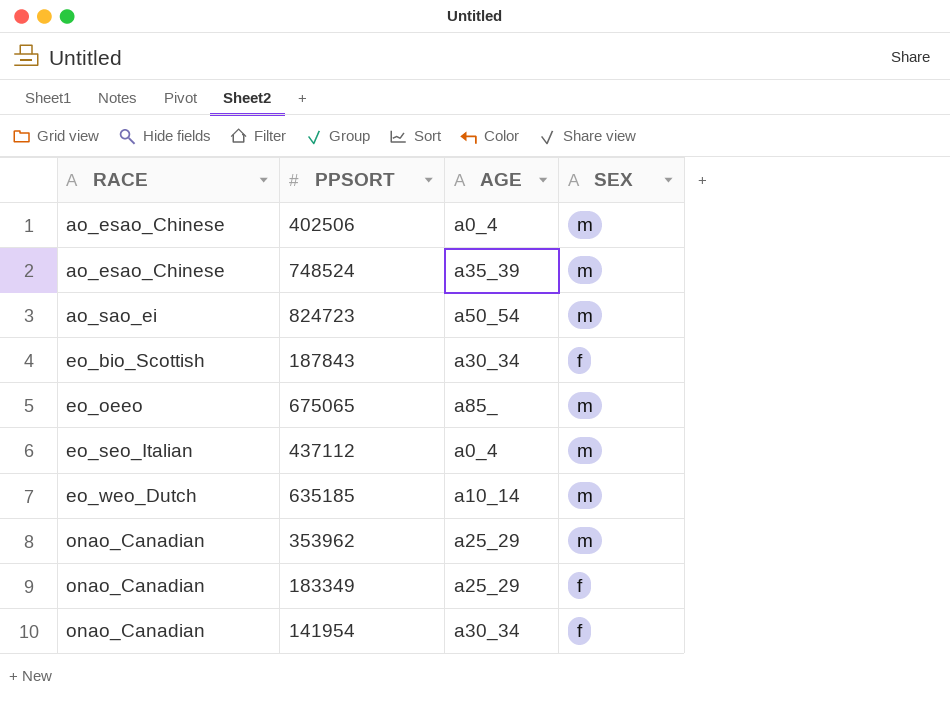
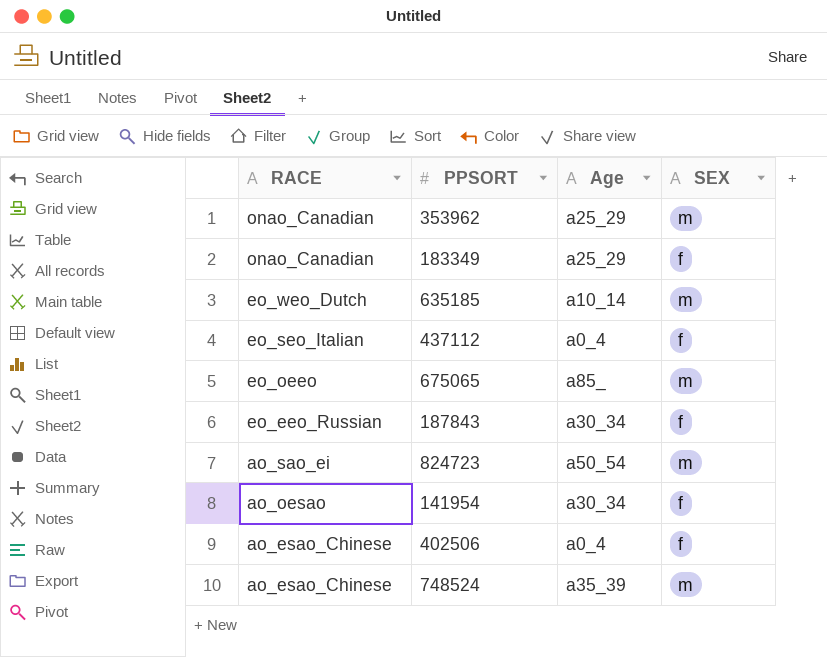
row order: RACE ascending -> RACE descending
column name: AGE -> Age
437112 | SEX: m -> f
187843 | RACE: eo_bio_Scottish -> eo_eeo_Russian
141954 | RACE: onao_Canadian -> ao_oesao
402506 | SEX: m -> f

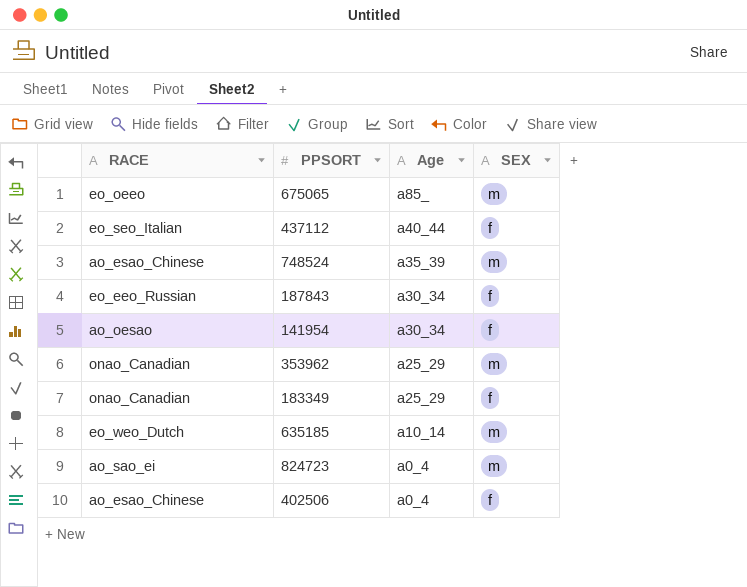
row order: RACE descending -> Age descending
437112 | Age: a0_4 -> a40_44
824723 | Age: a50_54 -> a0_4

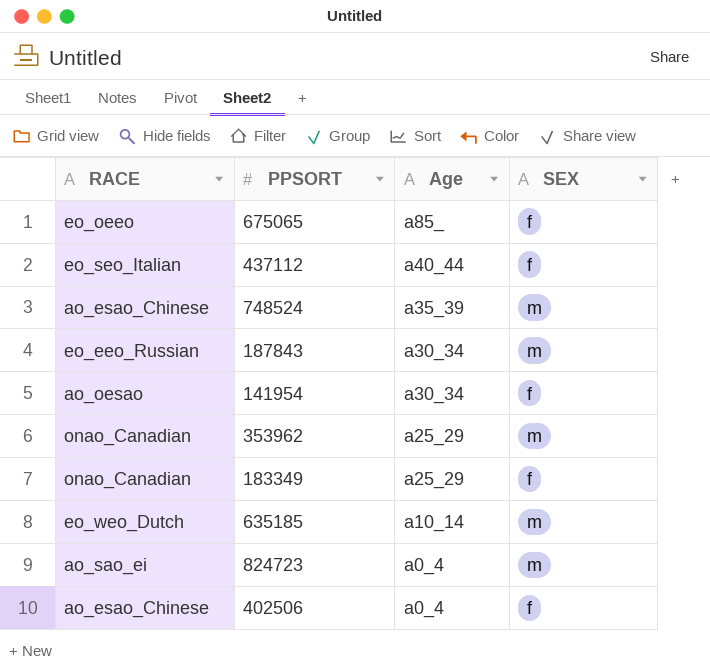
675065 | SEX: m -> f
187843 | SEX: f -> m

